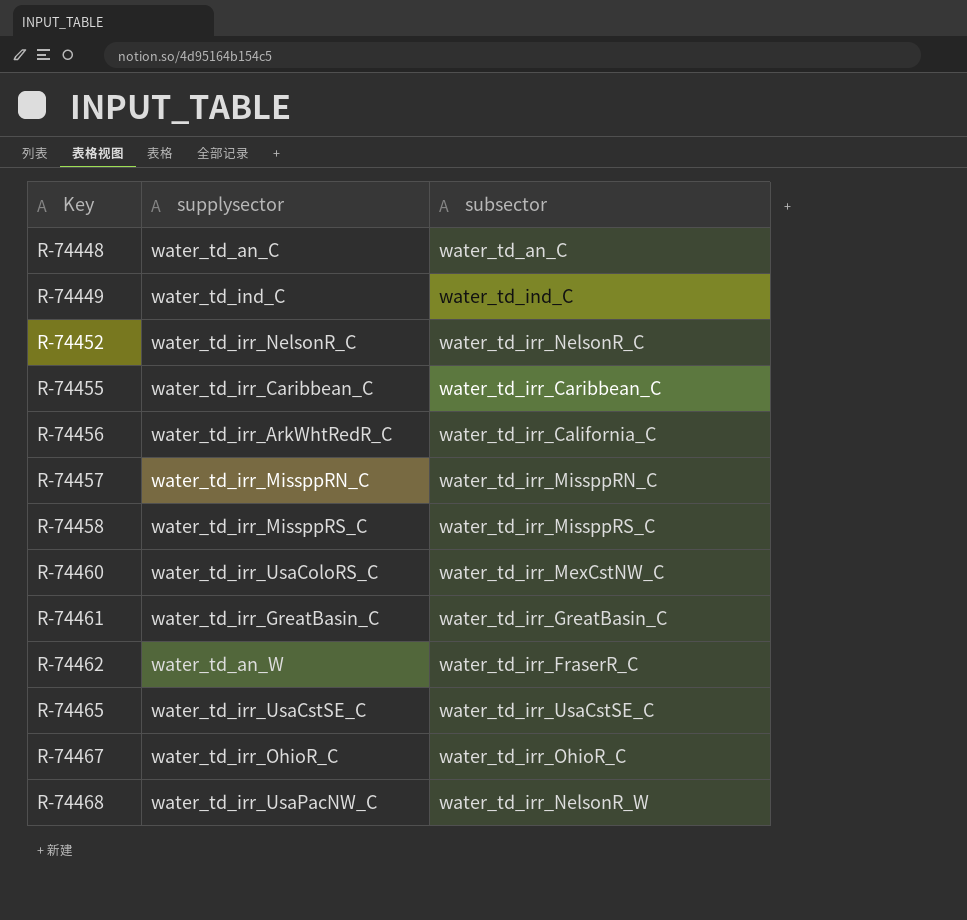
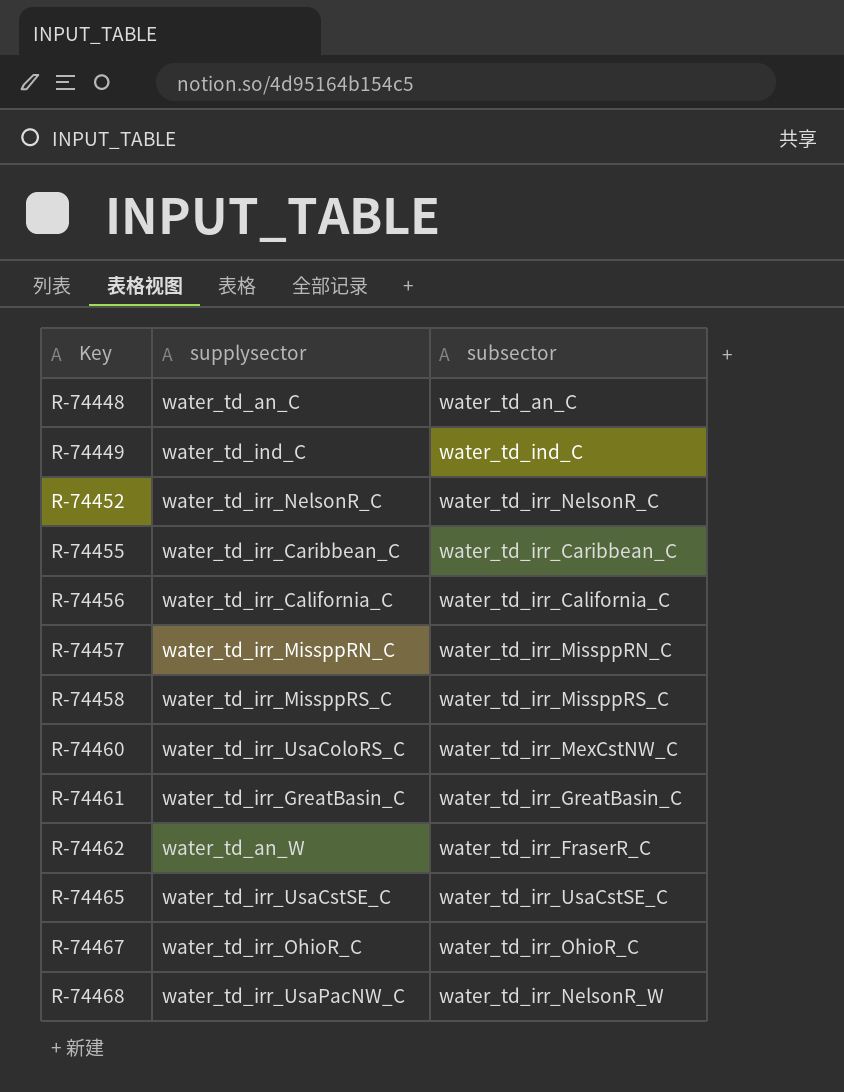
R-74456 | supplysector: water_td_irr_ArkWhtRedR_C -> water_td_irr_California_C

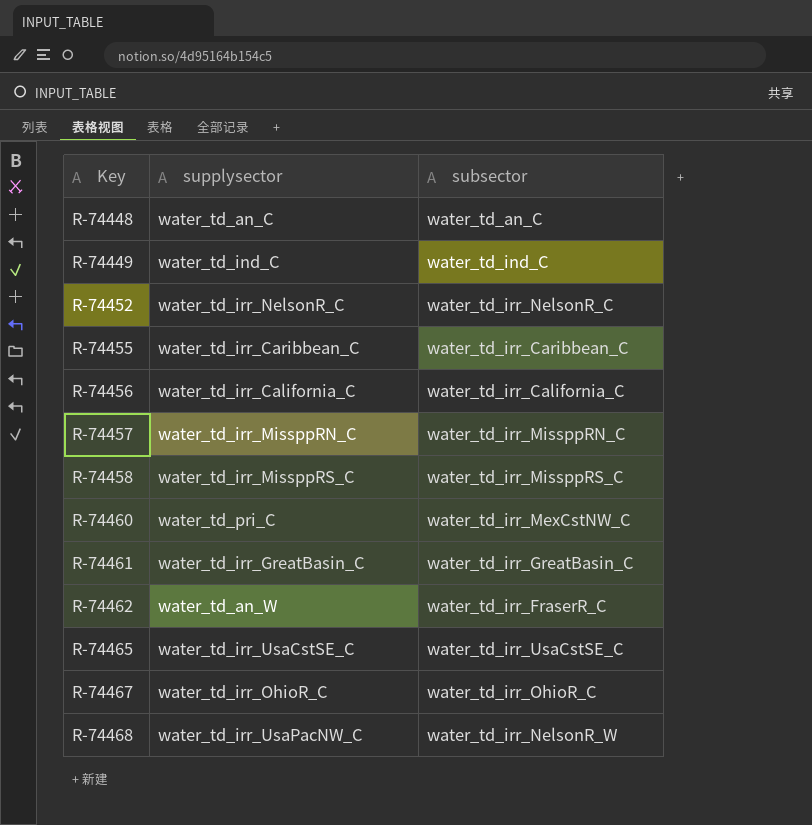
R-74460 | supplysector: water_td_irr_UsaColoRS_C -> water_td_pri_C

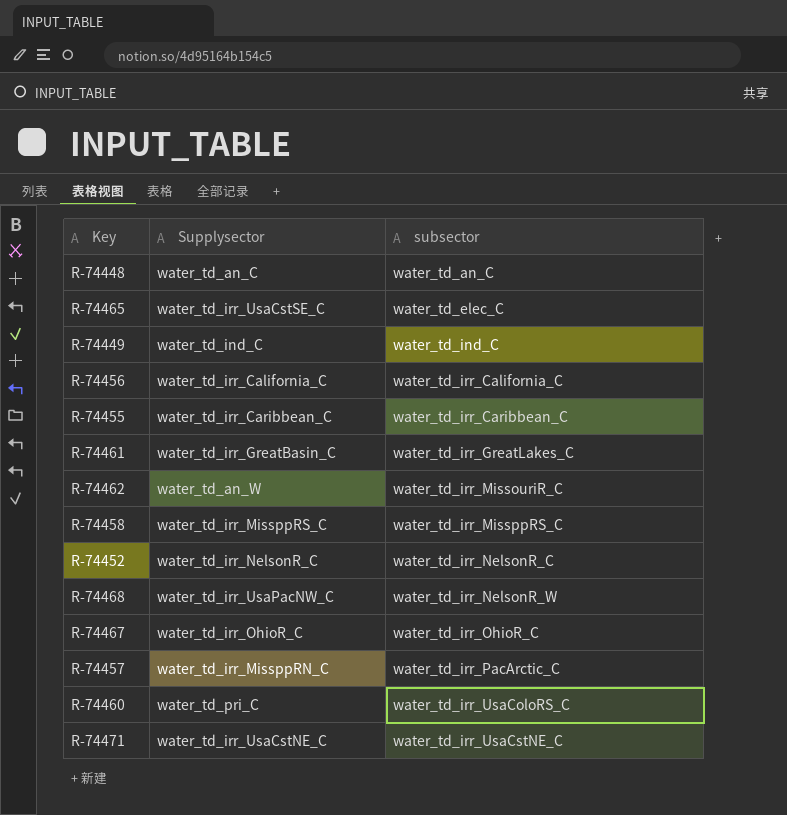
row order: Key ascending -> subsector ascending
column name: supplysector -> Supplysector
R-74465 | subsector: water_td_irr_UsaCstSE_C -> water_td_elec_C
R-74461 | subsector: water_td_irr_GreatBasin_C -> water_td_irr_GreatLakes_C
R-74462 | subsector: water_td_irr_FraserR_C -> water_td_irr_MissouriR_C
R-74457 | subsector: water_td_irr_MissppRN_C -> water_td_irr_PacArctic_C
R-74460 | subsector: water_td_irr_MexCstNW_C -> water_td_irr_UsaColoRS_C
row R-74471: none -> water_td_irr_UsaCstNE_C | water_td_irr_UsaCstNE_C

